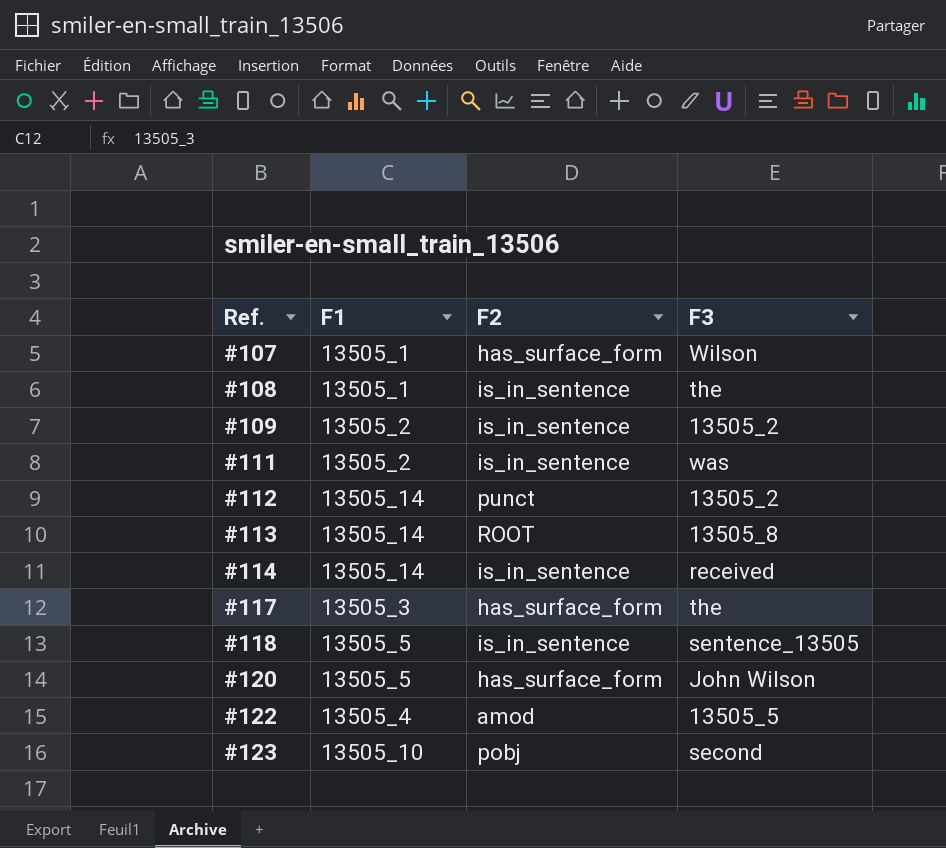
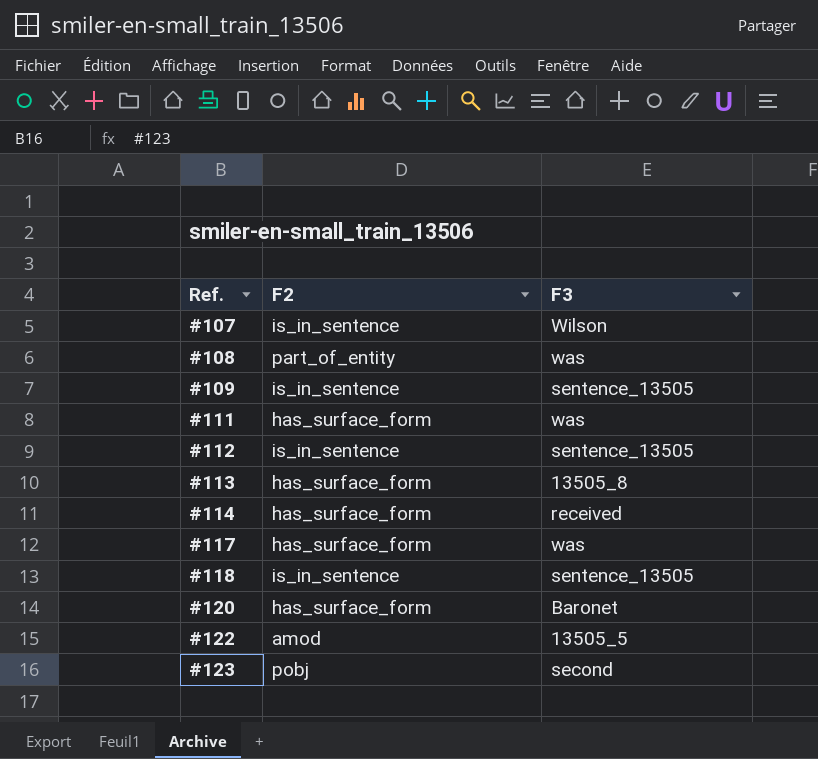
column F1 | position: 2 -> none
#107 | F2: has_surface_form -> is_in_sentence
#108 | F2: is_in_sentence -> part_of_entity
#108 | F3: the -> was
#109 | F3: 13505_2 -> sentence_13505
#111 | F2: is_in_sentence -> has_surface_form
#112 | F2: punct -> is_in_sentence
#112 | F3: 13505_2 -> sentence_13505
#113 | F2: ROOT -> has_surface_form
#114 | F2: is_in_sentence -> has_surface_form
#117 | F3: the -> was
#120 | F3: John Wilson -> Baronet

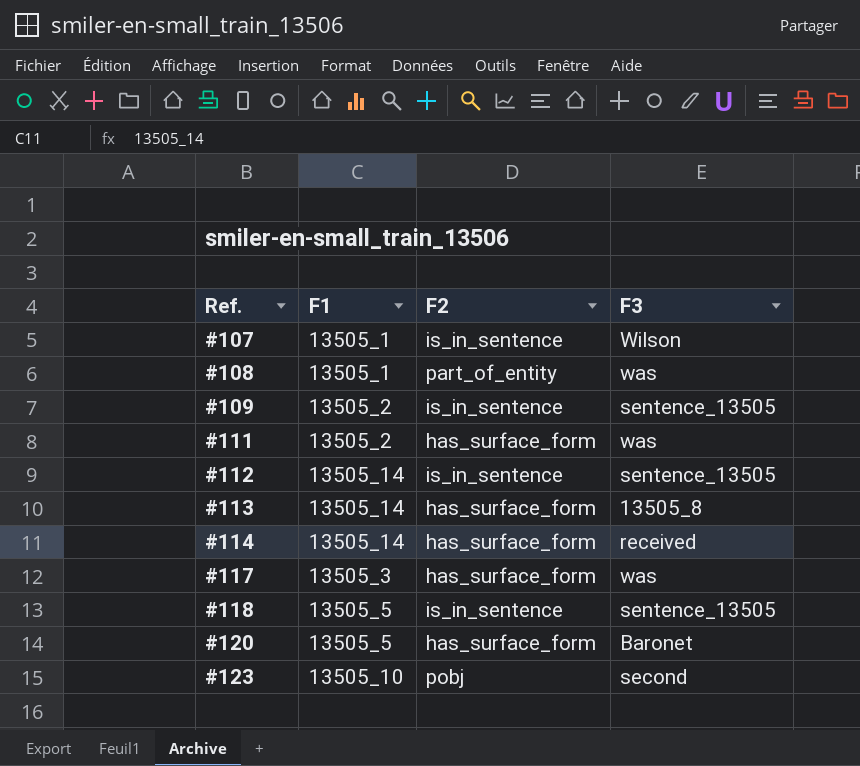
column F1 | position: none -> 2
row #122: amod | 13505_5 -> none

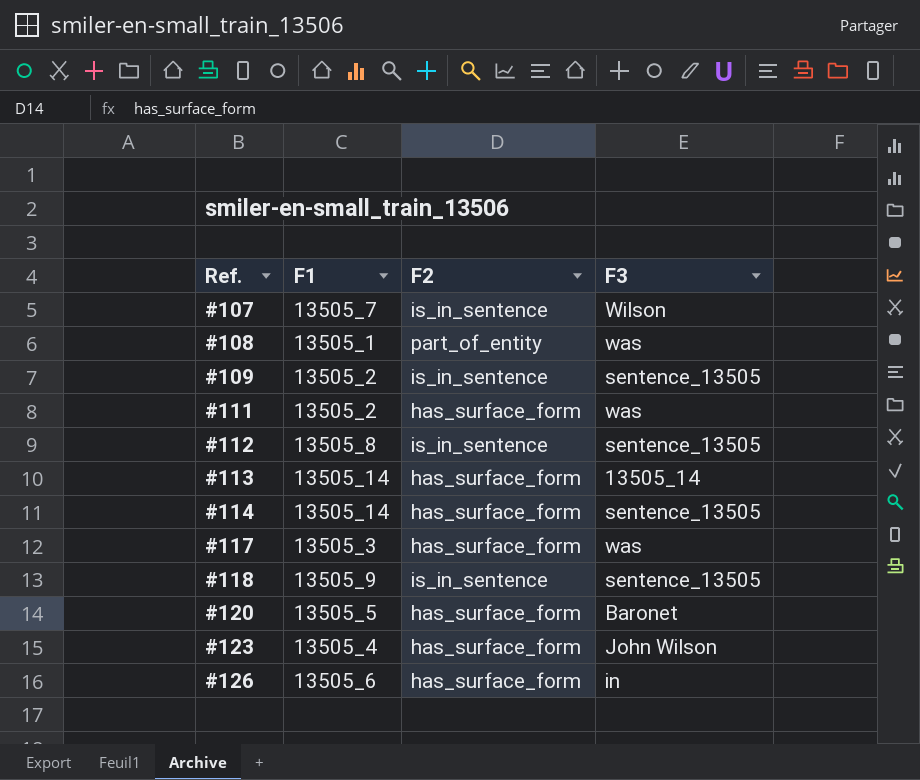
#107 | F1: 13505_1 -> 13505_7
#112 | F1: 13505_14 -> 13505_8
#113 | F3: 13505_8 -> 13505_14
#114 | F3: received -> sentence_13505
#118 | F1: 13505_5 -> 13505_9
#123 | F1: 13505_10 -> 13505_4
#123 | F2: pobj -> has_surface_form
#123 | F3: second -> John Wilson
row #126: none -> 13505_6 | has_surface_form | in

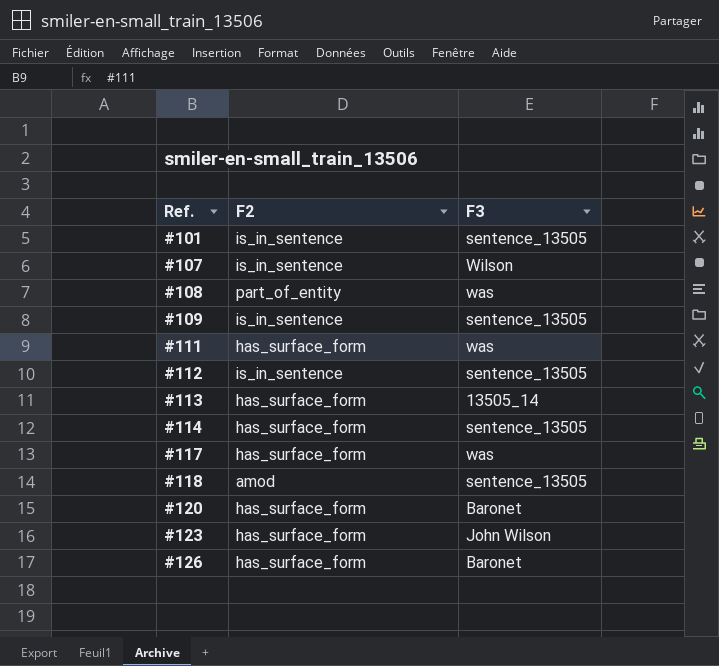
column F1 | position: 2 -> none
row #101: none -> is_in_sentence | sentence_13505
#118 | F2: is_in_sentence -> amod
#126 | F3: in -> Baronet

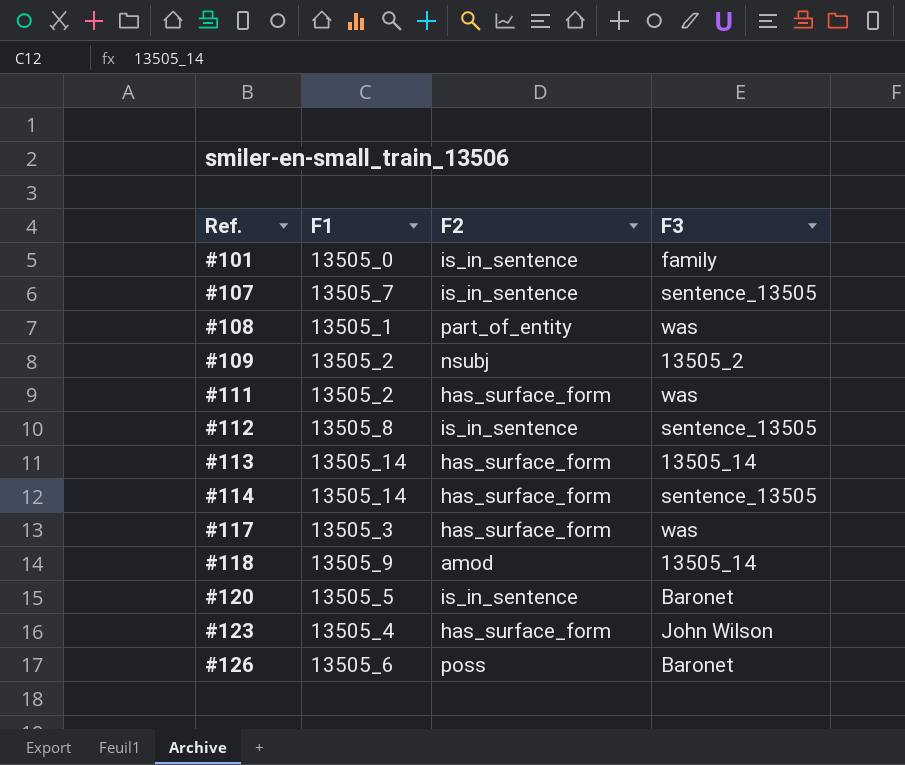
column F1 | position: none -> 2
#101 | F3: sentence_13505 -> family
#107 | F3: Wilson -> sentence_13505
#109 | F2: is_in_sentence -> nsubj
#109 | F3: sentence_13505 -> 13505_2
#118 | F3: sentence_13505 -> 13505_14
#120 | F2: has_surface_form -> is_in_sentence
#126 | F2: has_surface_form -> poss

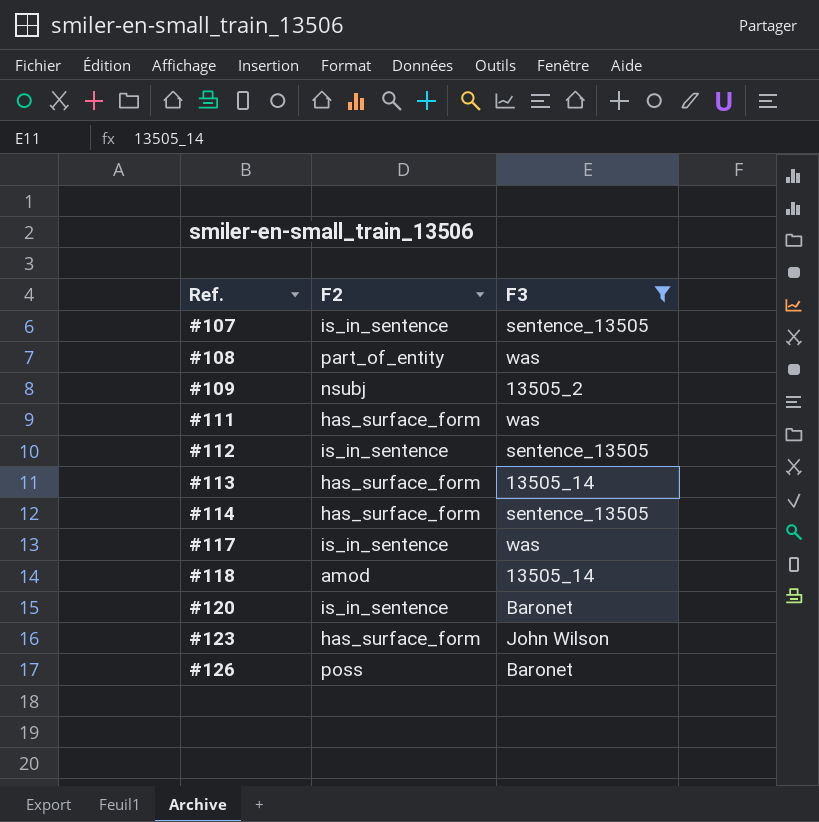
filter: none -> F3 != family
column F1 | position: 2 -> none
#117 | F2: has_surface_form -> is_in_sentence

